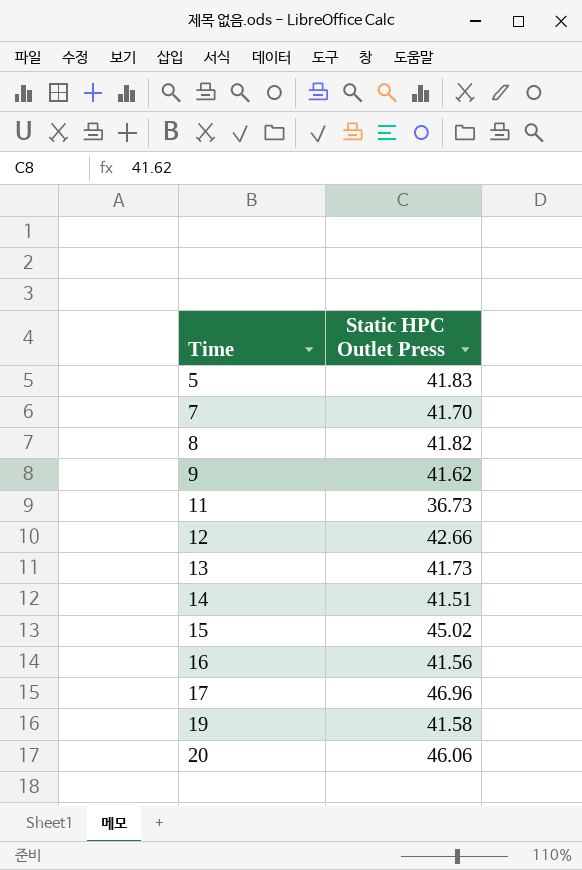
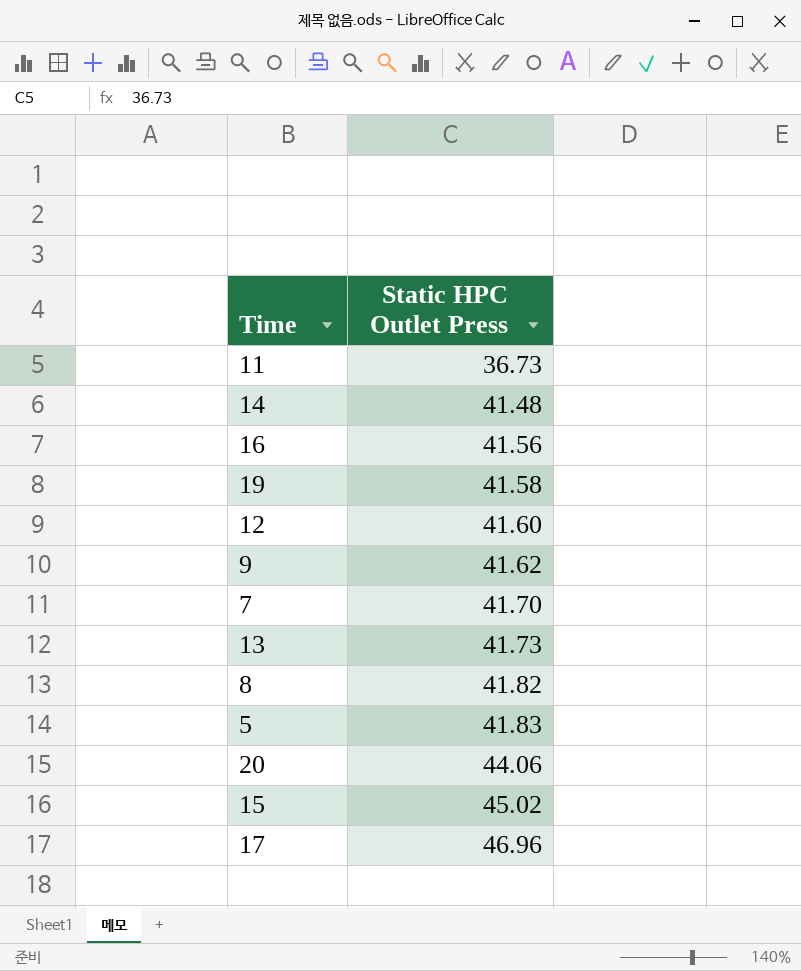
row order: Time ascending -> Static HPC Outlet Press ascending
14 | Static HPC Outlet Press: 41.51 -> 41.48
12 | Static HPC Outlet Press: 42.66 -> 41.60
20 | Static HPC Outlet Press: 46.06 -> 44.06

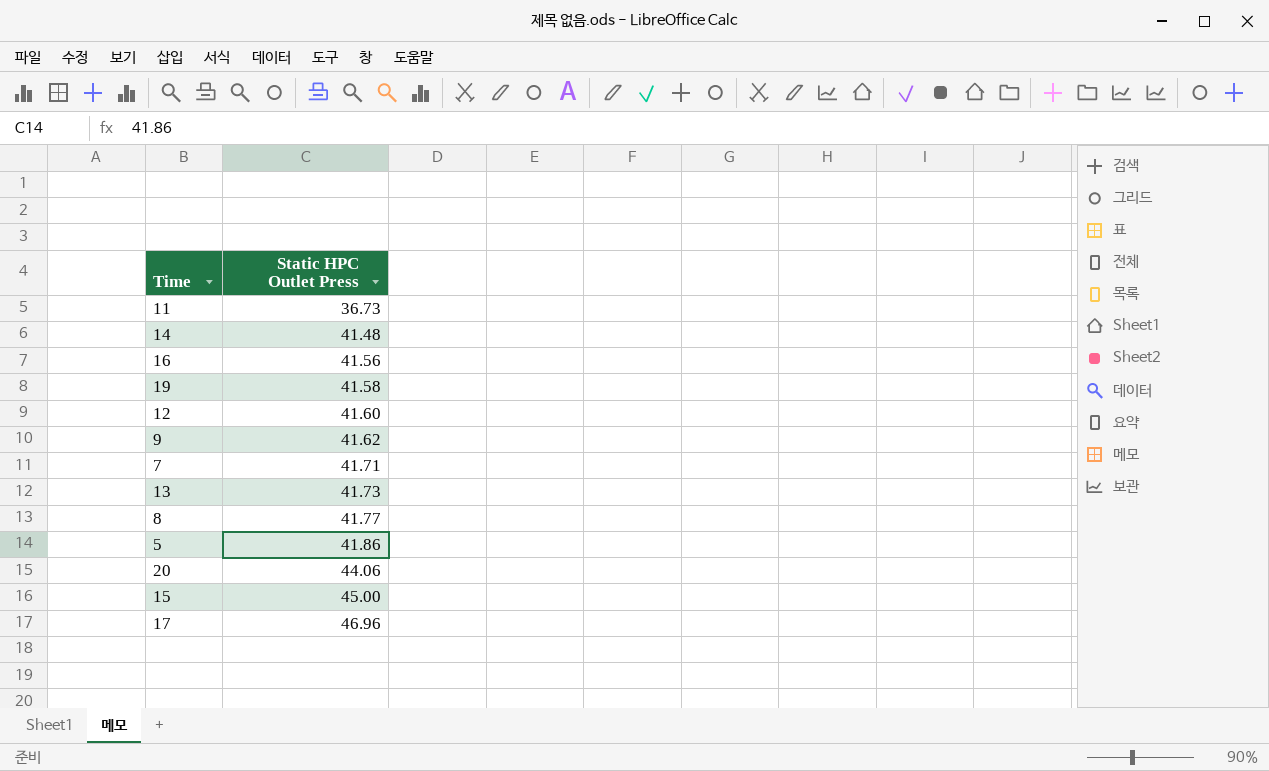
7 | Static HPC Outlet Press: 41.70 -> 41.71
8 | Static HPC Outlet Press: 41.82 -> 41.77
5 | Static HPC Outlet Press: 41.83 -> 41.86
15 | Static HPC Outlet Press: 45.02 -> 45.00

